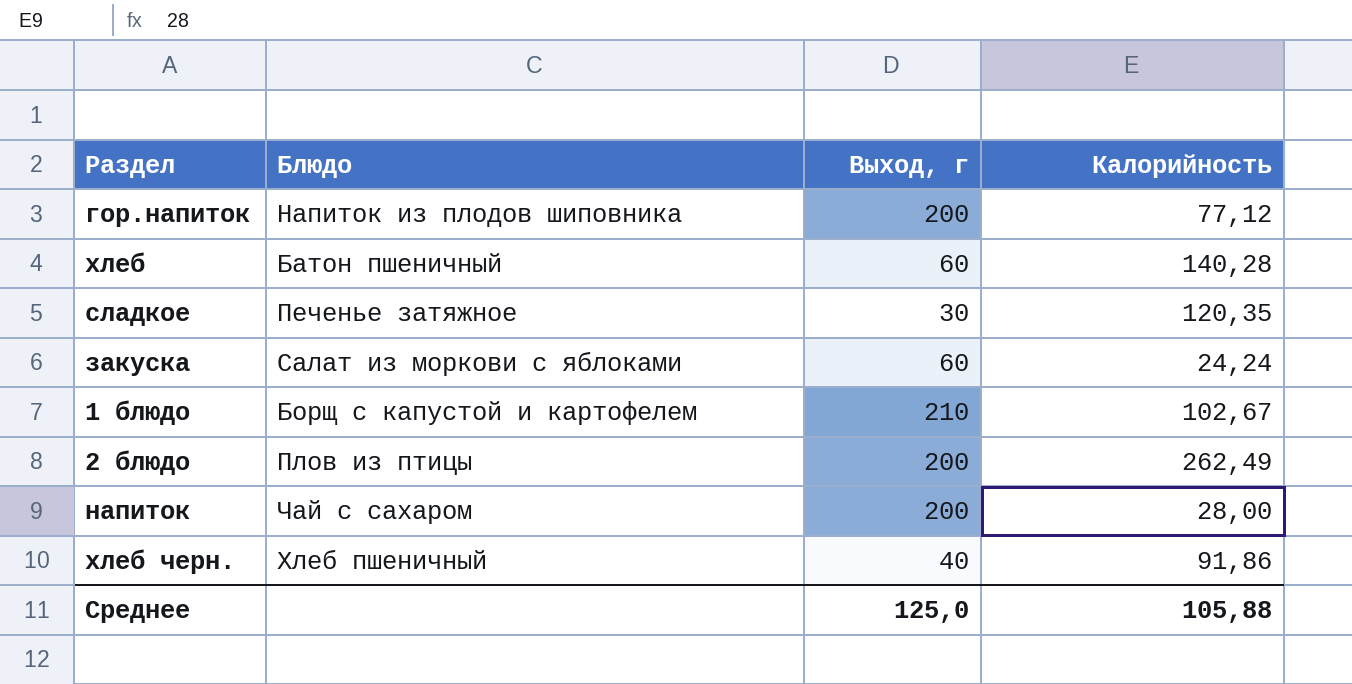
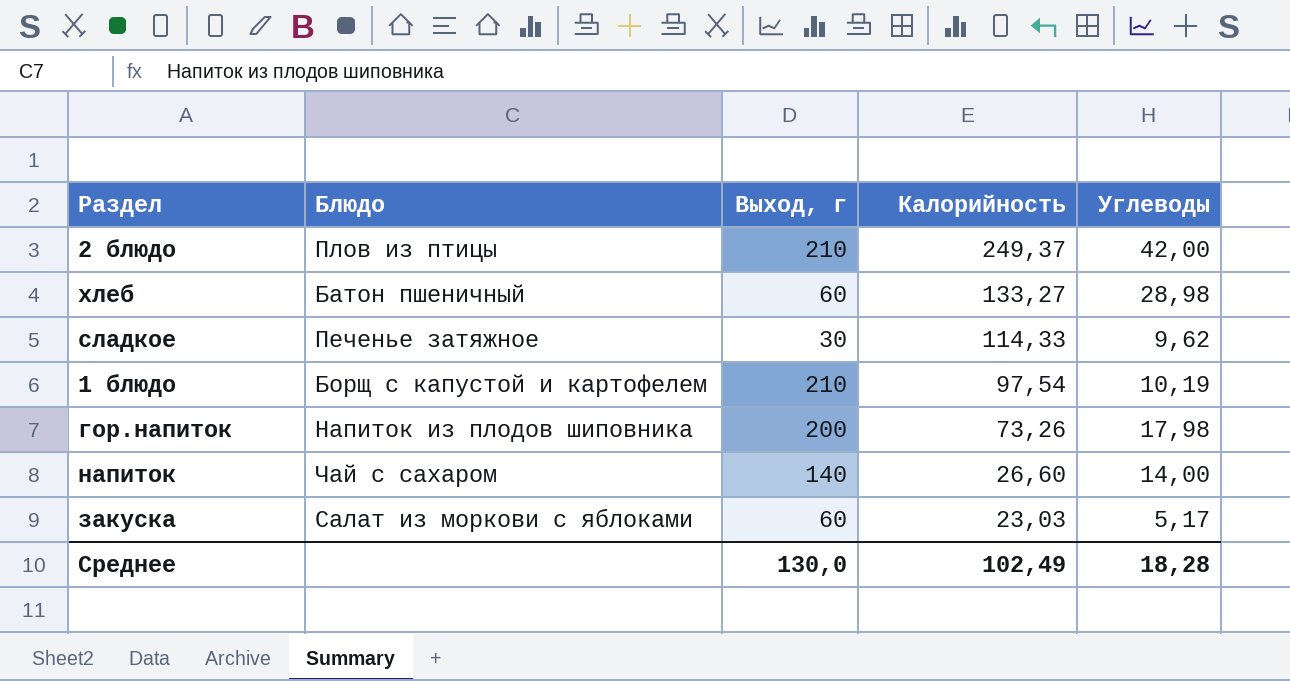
row order: none -> Калорийность descending
column Углеводы | position: none -> 5
row хлеб черн.: Хлеб пшеничный | 40 | 91,86 -> none
2 блюдо | Выход, г: 200 -> 210
2 блюдо | Калорийность: 262,49 -> 249,37
хлеб | Калорийность: 140,28 -> 133,27
сладкое | Калорийность: 120,35 -> 114,33
1 блюдо | Калорийность: 102,67 -> 97,54
гор.напиток | Калорийность: 77,12 -> 73,26
напиток | Выход, г: 200 -> 140
напиток | Калорийность: 28,00 -> 26,60
закуска | Калорийность: 24,24 -> 23,03
Среднее | Выход, г: 125,0 -> 130,0
Среднее | Калорийность: 105,88 -> 102,49

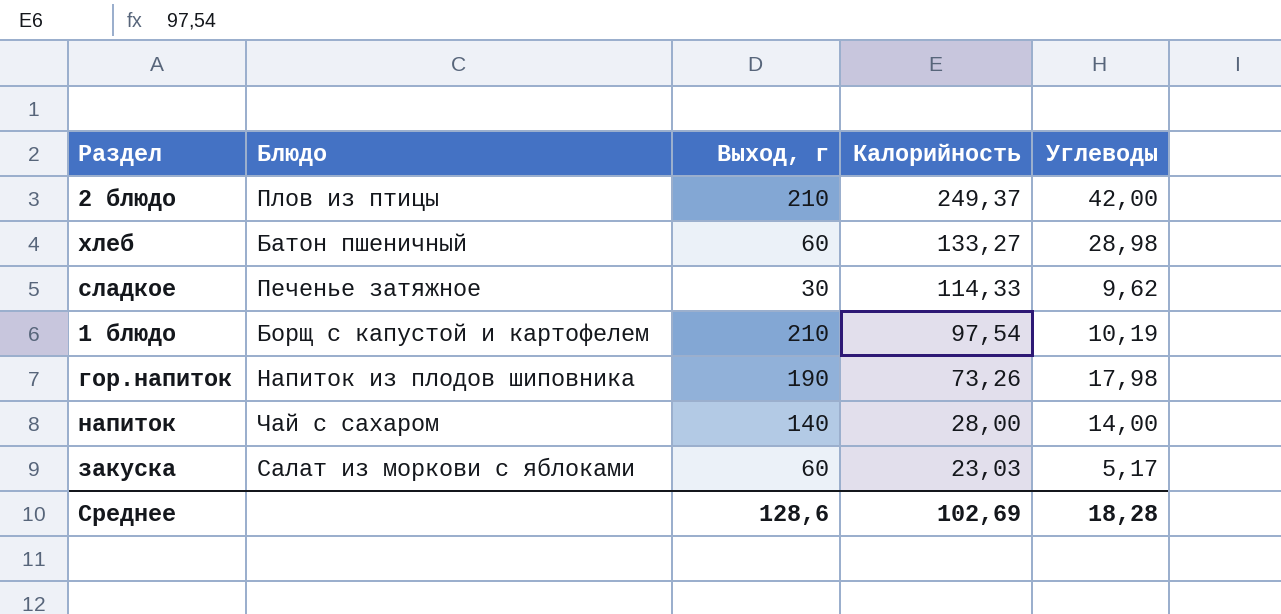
гор.напиток | Выход, г: 200 -> 190
напиток | Калорийность: 26,60 -> 28,00
Среднее | Выход, г: 130,0 -> 128,6
Среднее | Калорийность: 102,49 -> 102,69

